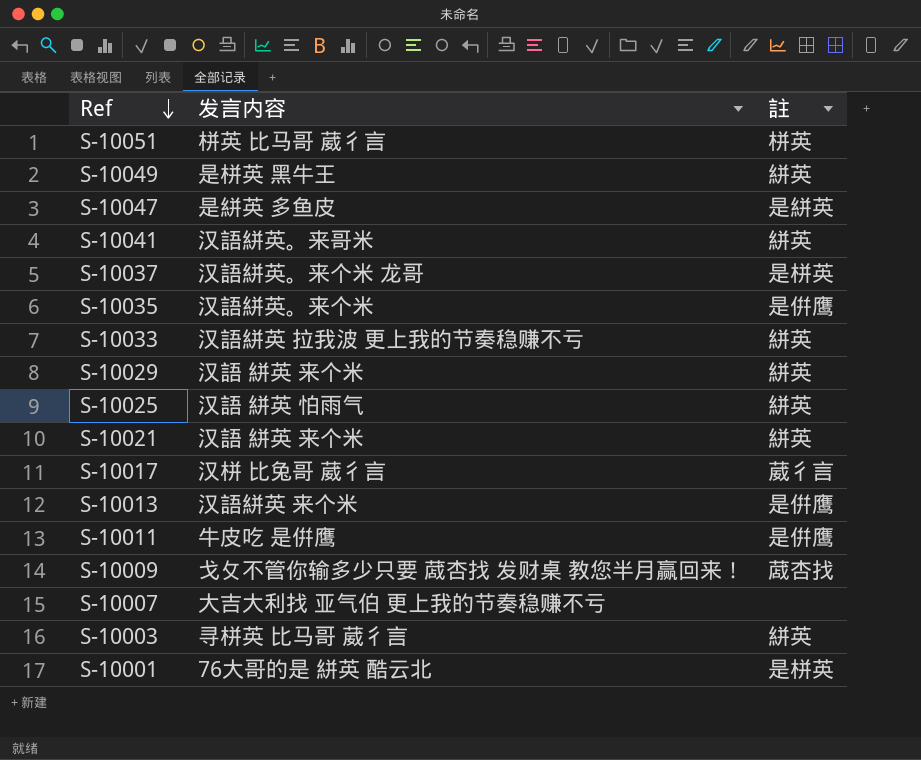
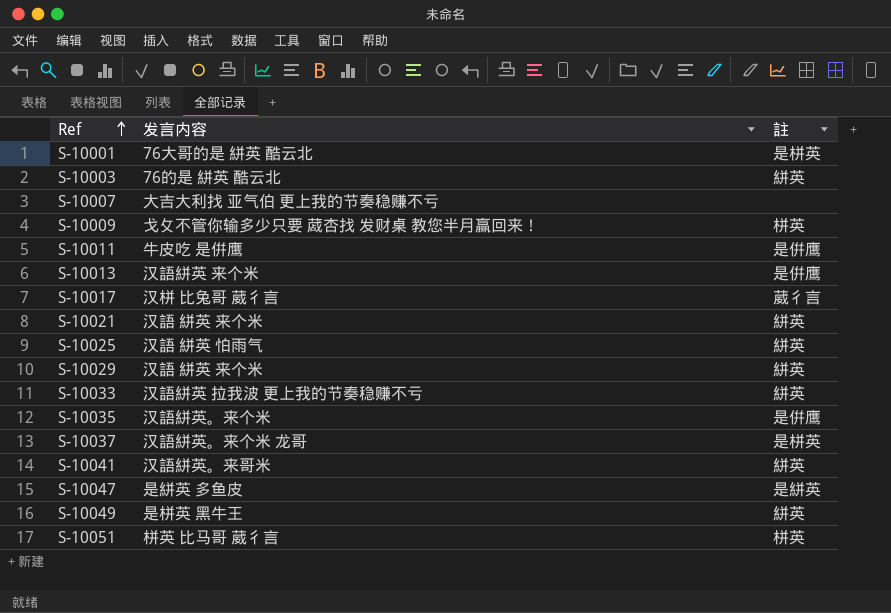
row order: Ref descending -> Ref ascending
S-10003 | 发言内容: 寻栟英 比马哥 葳彳言 -> 76的是 絣英 酷云北
S-10009 | 註: 蒧杏找 -> 栟英

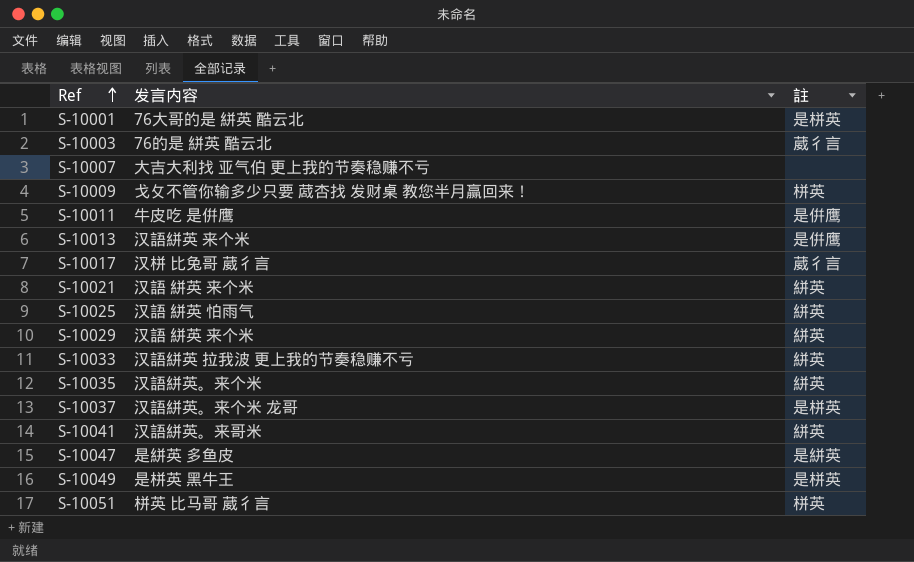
S-10003 | 註: 絣英 -> 葳彳言
S-10035 | 註: 是倂鹰 -> 絣英
S-10049 | 註: 絣英 -> 是栟英

